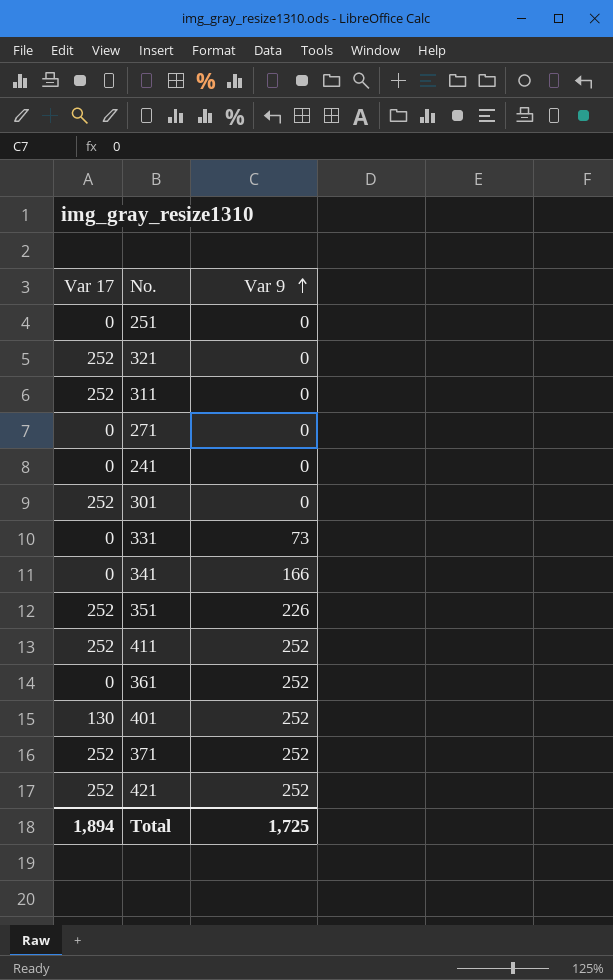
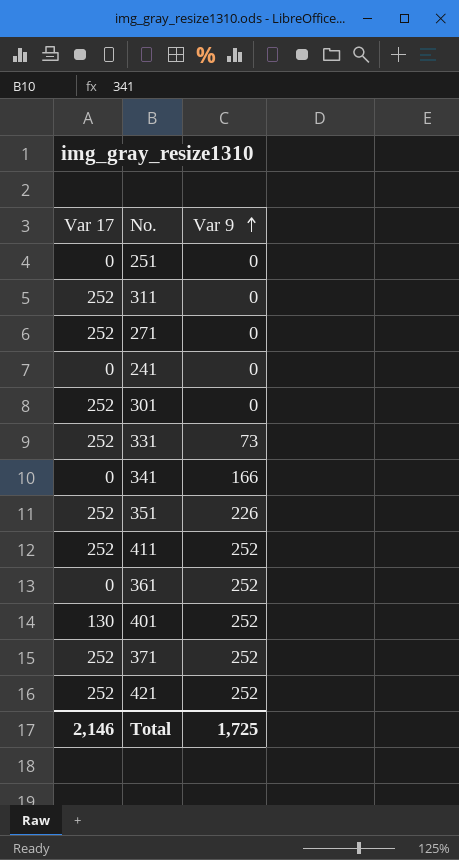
row 321: 252 | 0 -> none
271 | Var 17: 0 -> 252
331 | Var 17: 0 -> 252
Total | Var 17: 1,894 -> 2,146

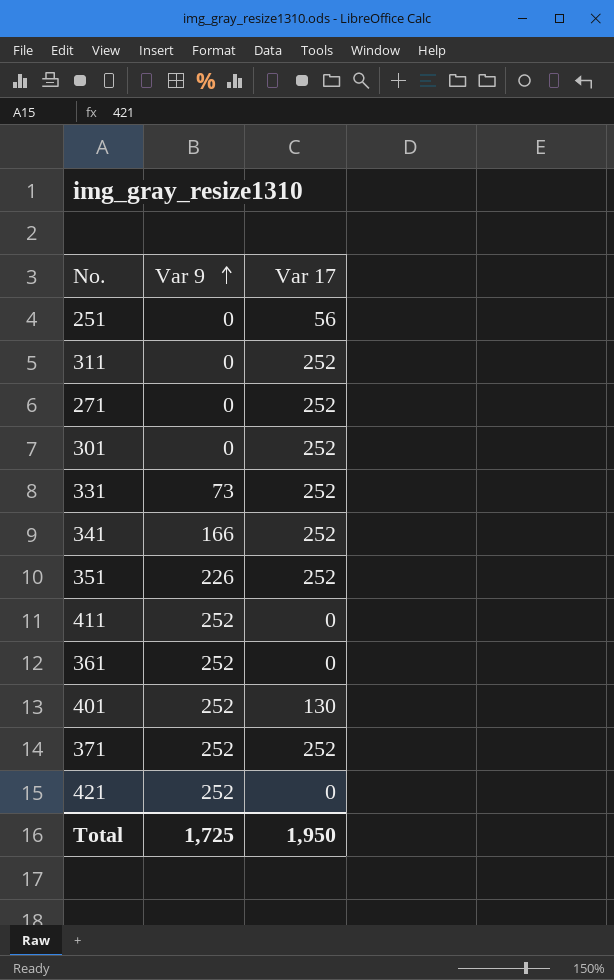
column Var 17 | position: 1 -> 3
row 241: 0 | 0 -> none
251 | Var 17: 0 -> 56
341 | Var 17: 0 -> 252
411 | Var 17: 252 -> 0
421 | Var 17: 252 -> 0
Total | Var 17: 2,146 -> 1,950

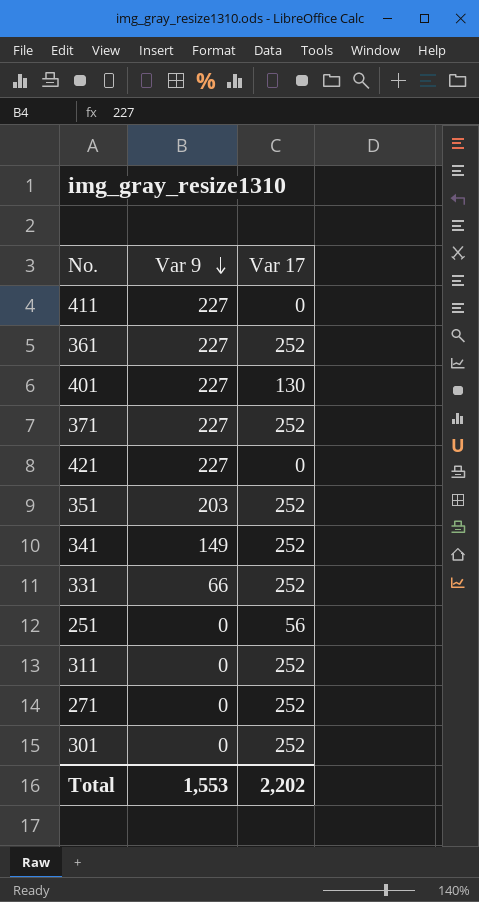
row order: Var 9 ascending -> Var 9 descending
411 | Var 9: 252 -> 227
361 | Var 9: 252 -> 227
361 | Var 17: 0 -> 252
401 | Var 9: 252 -> 227
371 | Var 9: 252 -> 227
421 | Var 9: 252 -> 227
351 | Var 9: 226 -> 203
341 | Var 9: 166 -> 149
331 | Var 9: 73 -> 66
Total | Var 9: 1,725 -> 1,553
Total | Var 17: 1,950 -> 2,202

